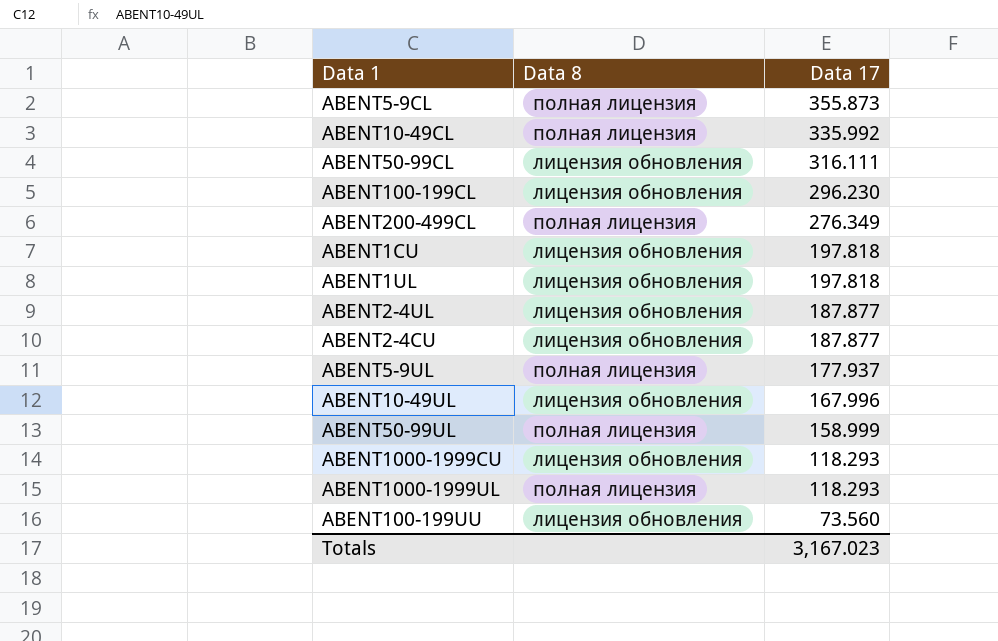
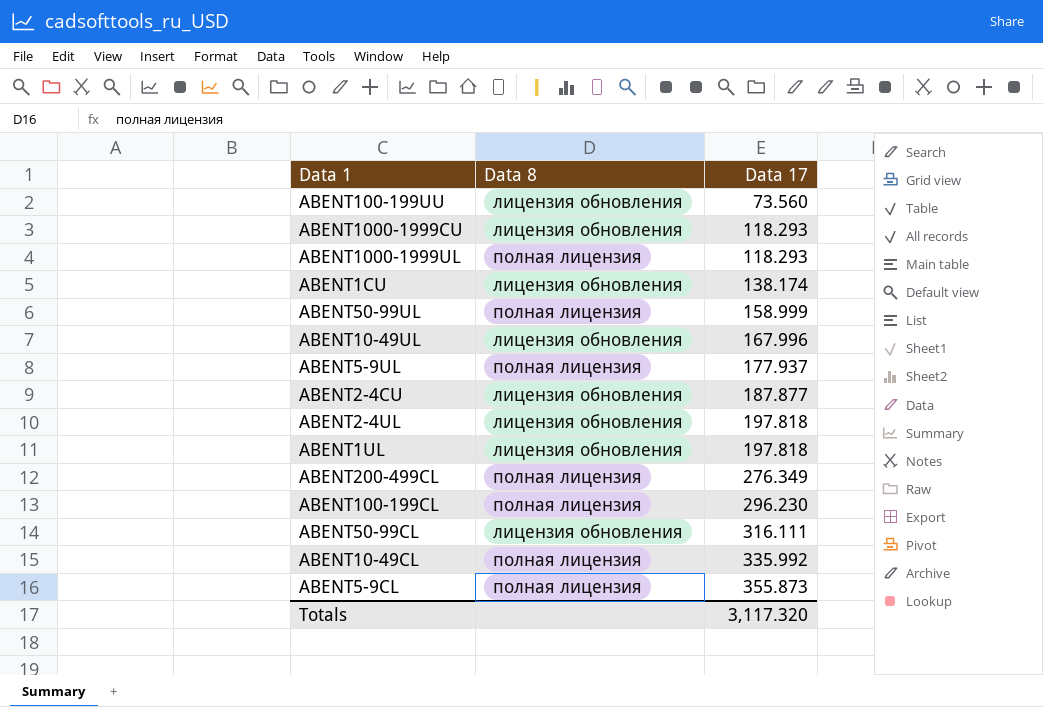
row order: Data 17 descending -> Data 17 ascending
ABENT1CU | Data 17: 197.818 -> 138.174
ABENT2-4UL | Data 17: 187.877 -> 197.818
ABENT100-199CL | Data 8: лицензия обновления -> полная лицензия
Totals | Data 17: 3,167.023 -> 3,117.320

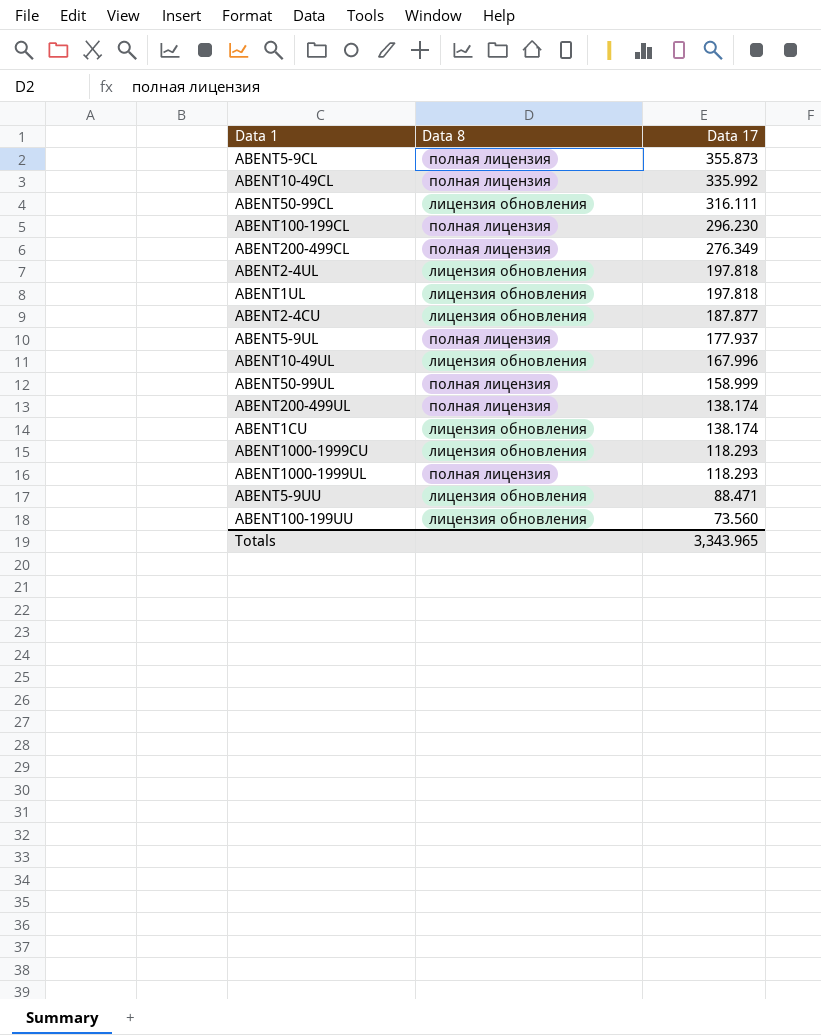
row order: Data 17 ascending -> Data 17 descending
row ABENT200-499UL: none -> полная лицензия | 138.174
row ABENT5-9UU: none -> лицензия обновления | 88.471
Totals | Data 17: 3,117.320 -> 3,343.965

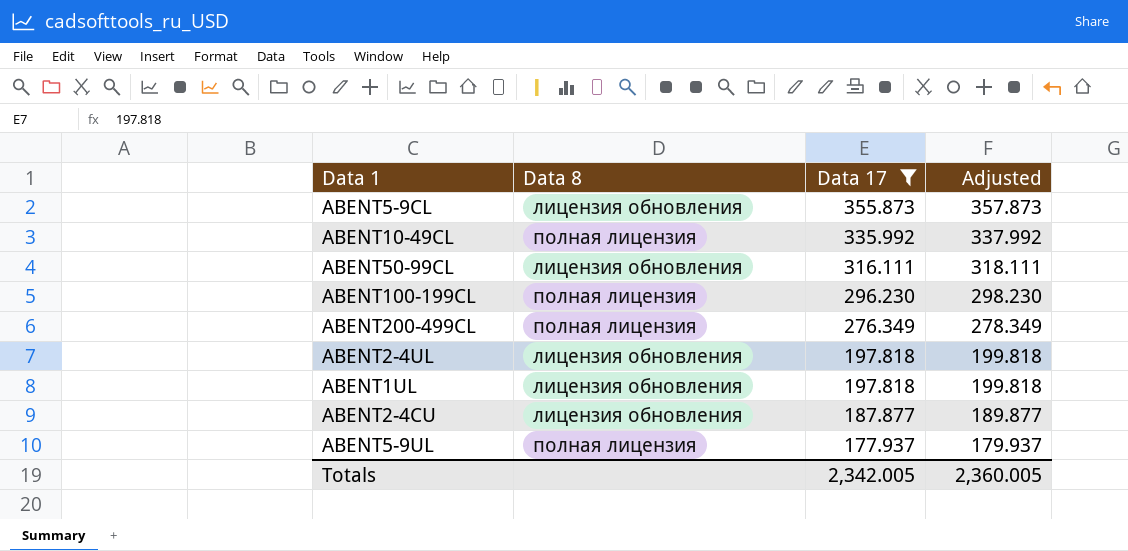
filter: none -> Data 17 >= 177.937
column Adjusted | formula: none -> [Data 17] + 2
ABENT5-9CL | Data 8: полная лицензия -> лицензия обновления
Totals | Data 17: 3,343.965 -> 2,342.005

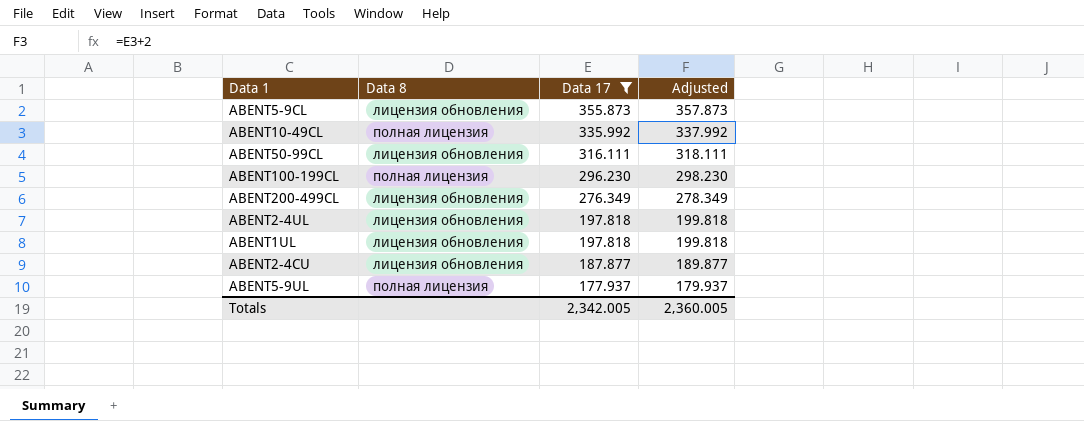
ABENT200-499CL | Data 8: полная лицензия -> лицензия обновления

